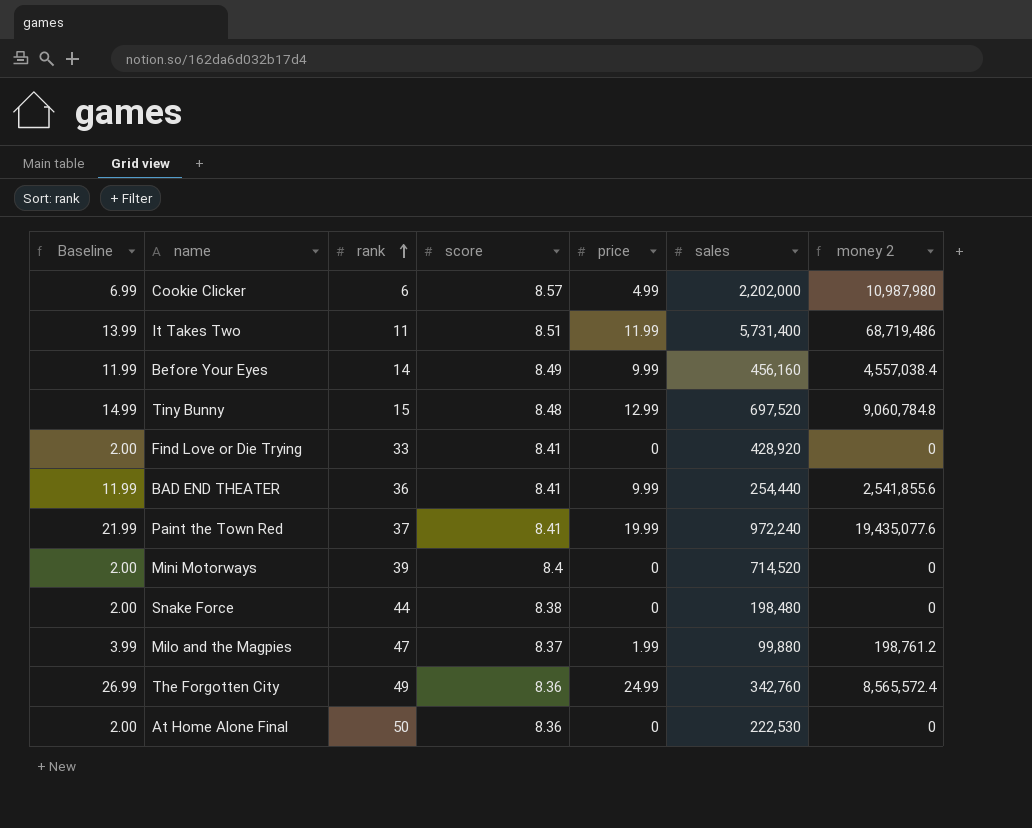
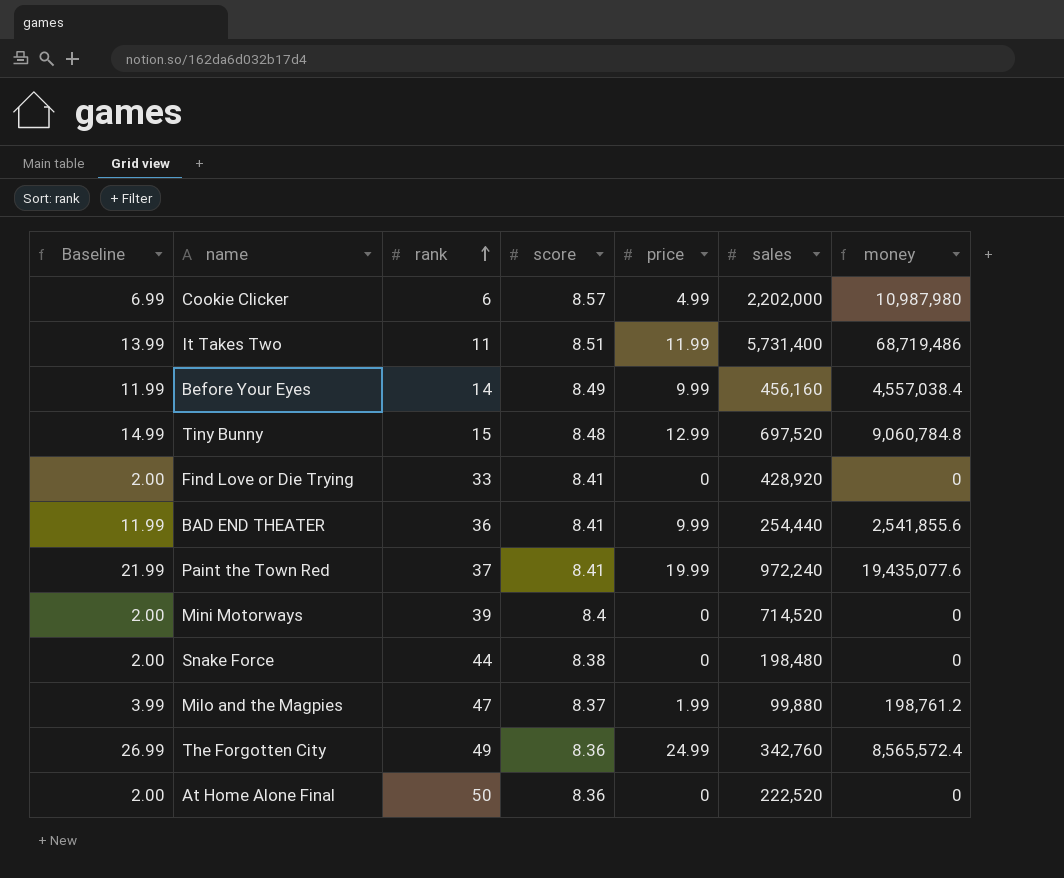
column name: money 2 -> money
At Home Alone Final | sales: 222,530 -> 222,520

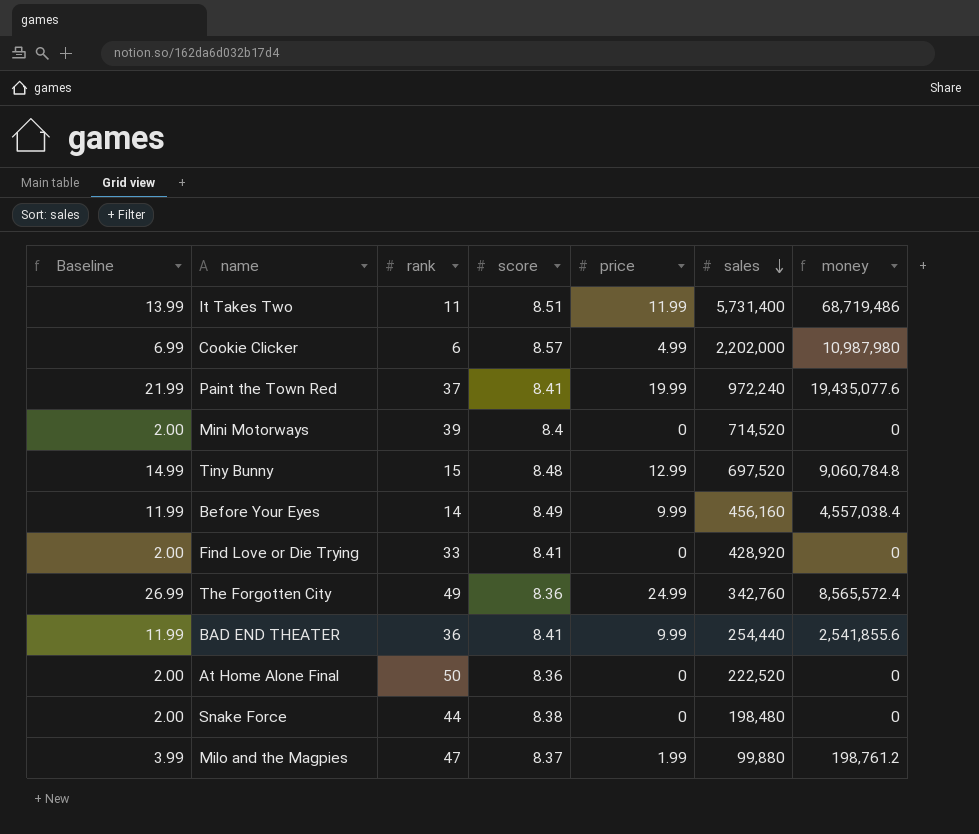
row order: rank ascending -> sales descending

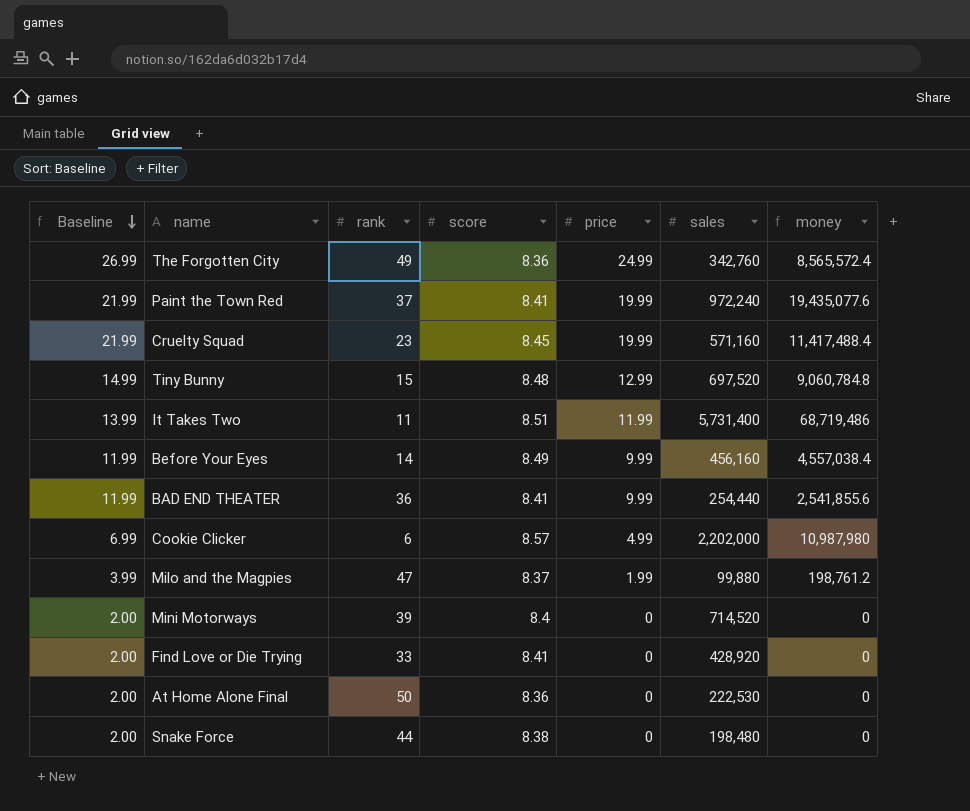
row order: sales descending -> Baseline descending
row Cruelty Squad: none -> 21.99 | 23 | 8.45 | 19.99 | 571,160 | 11,417,488.4
At Home Alone Final | sales: 222,520 -> 222,530

